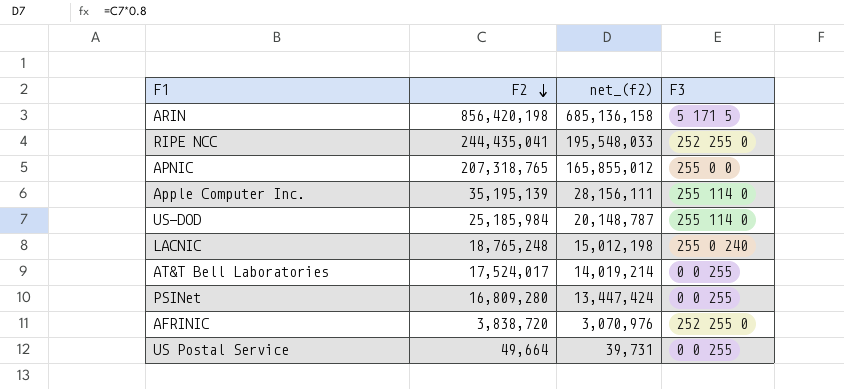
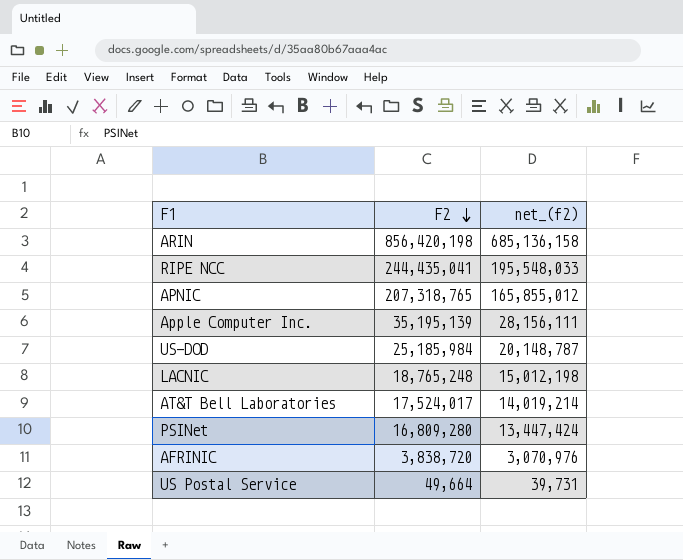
column F3 | position: 4 -> none

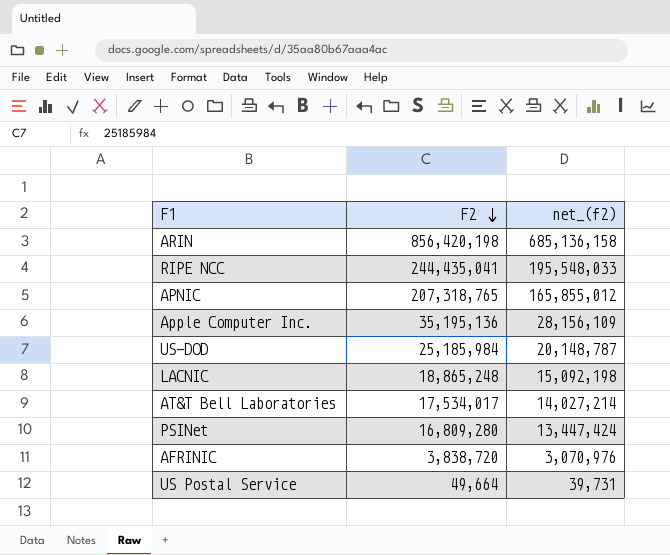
Apple Computer Inc. | F2: 35,195,139 -> 35,195,136
Apple Computer Inc. | net_(f2): 28,156,111 -> 28,156,109
LACNIC | F2: 18,765,248 -> 18,865,248
LACNIC | net_(f2): 15,012,198 -> 15,092,198
AT&T Bell Laboratories | F2: 17,524,017 -> 17,534,017
AT&T Bell Laboratories | net_(f2): 14,019,214 -> 14,027,214

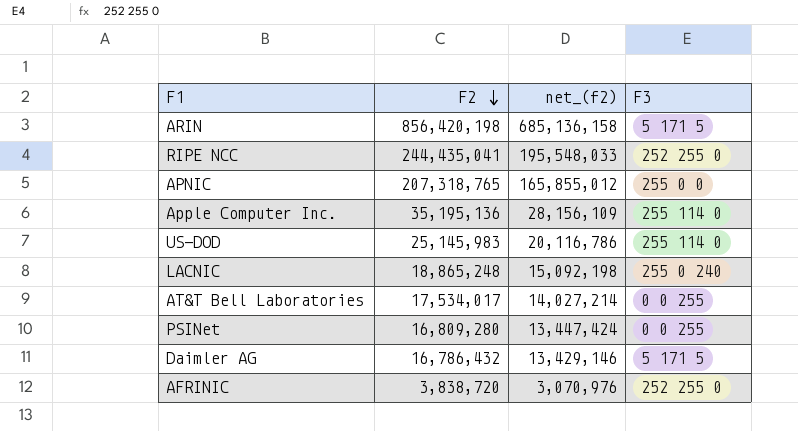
column F3 | position: none -> 4
row US Postal Service: 49,664 | 39,731 -> none
US-DOD | F2: 25,185,984 -> 25,145,983
US-DOD | net_(f2): 20,148,787 -> 20,116,786
row Daimler AG: none -> 16,786,432 | 13,429,146 | 5 171 5

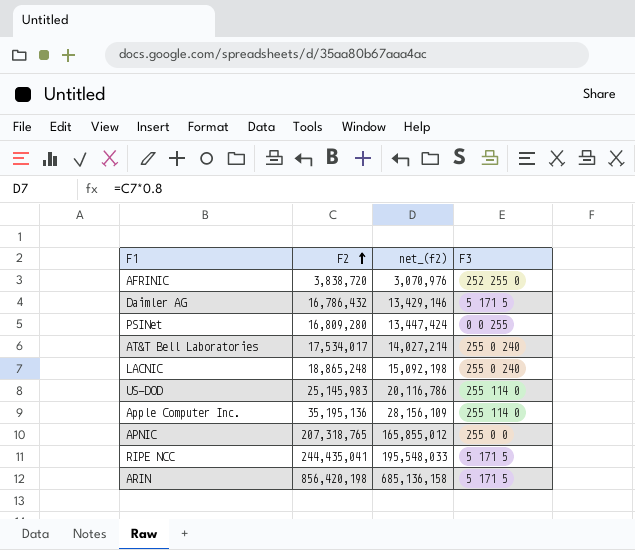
row order: F2 descending -> F2 ascending
AT&T Bell Laboratories | F3: 0 0 255 -> 255 0 240
RIPE NCC | F3: 252 255 0 -> 5 171 5

